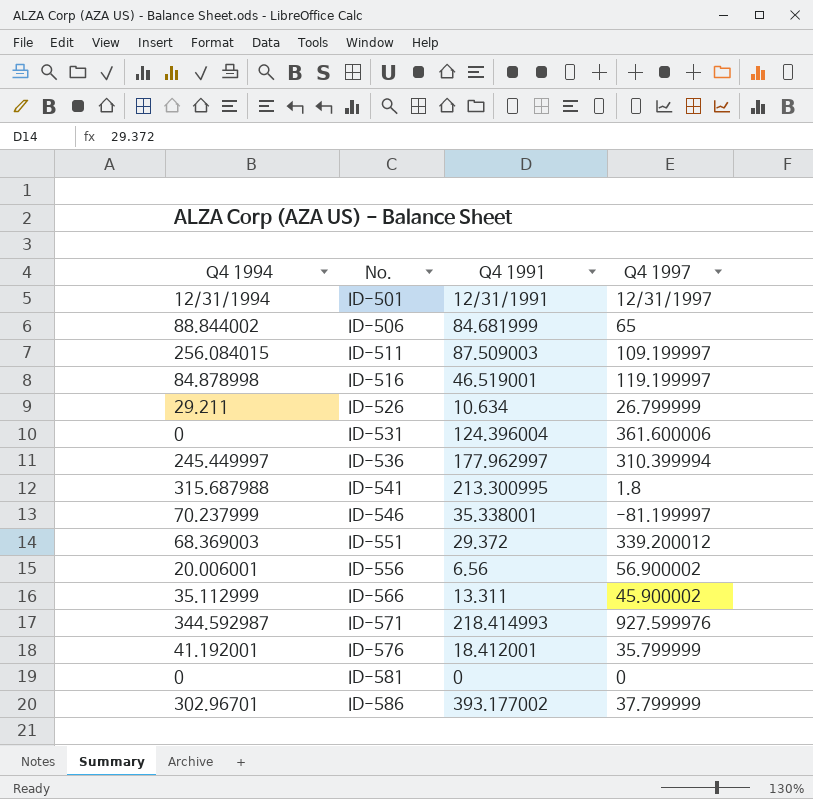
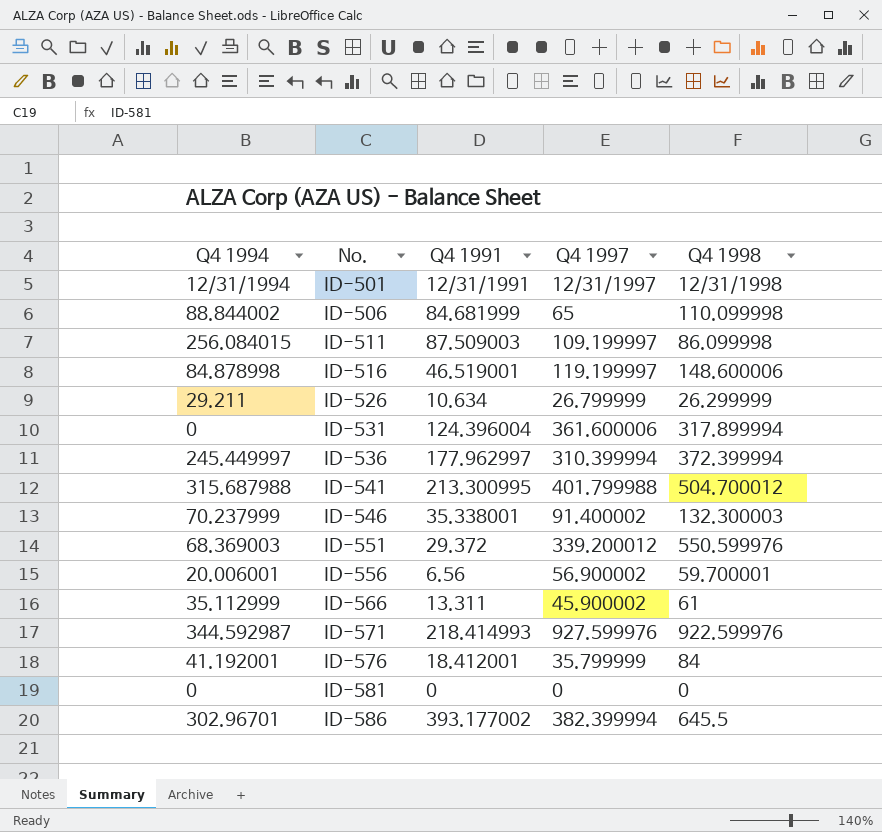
column Q4 1998 | position: none -> 5
ID-541 | Q4 1997: 1.8 -> 401.799988
ID-546 | Q4 1997: -81.199997 -> 91.400002
ID-586 | Q4 1997: 37.799999 -> 382.399994

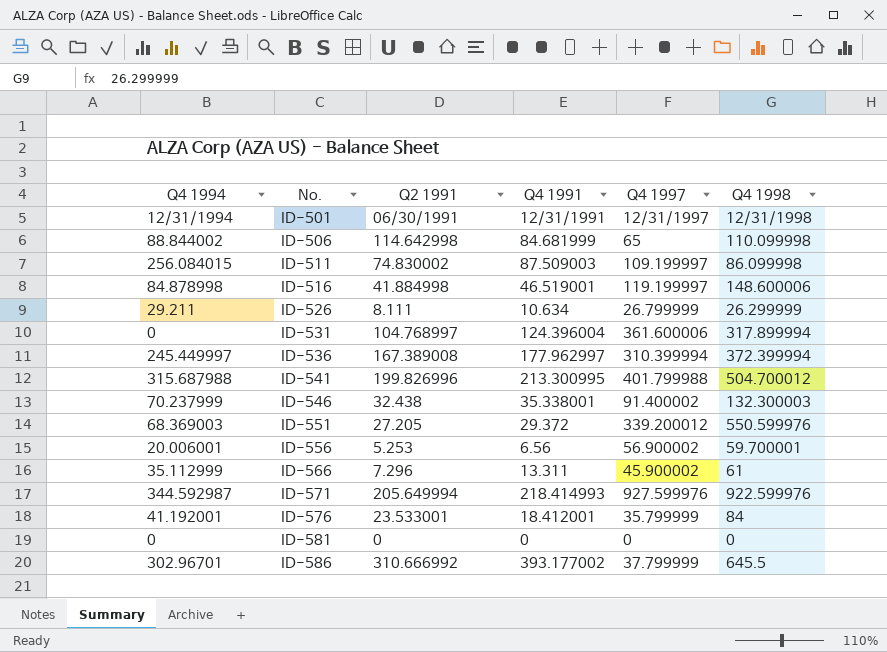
column Q2 1991 | position: none -> 3
ID-586 | Q4 1997: 382.399994 -> 37.799999

